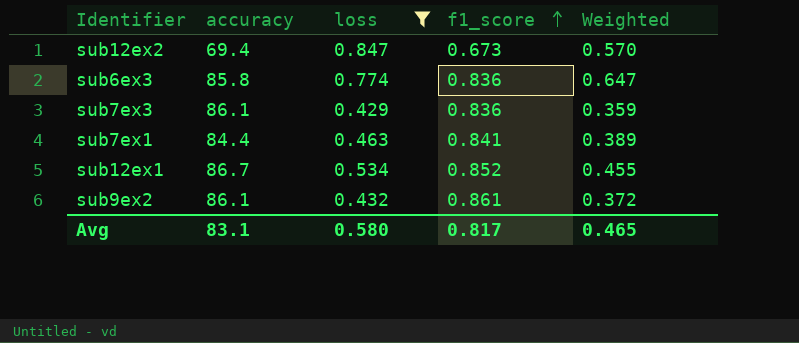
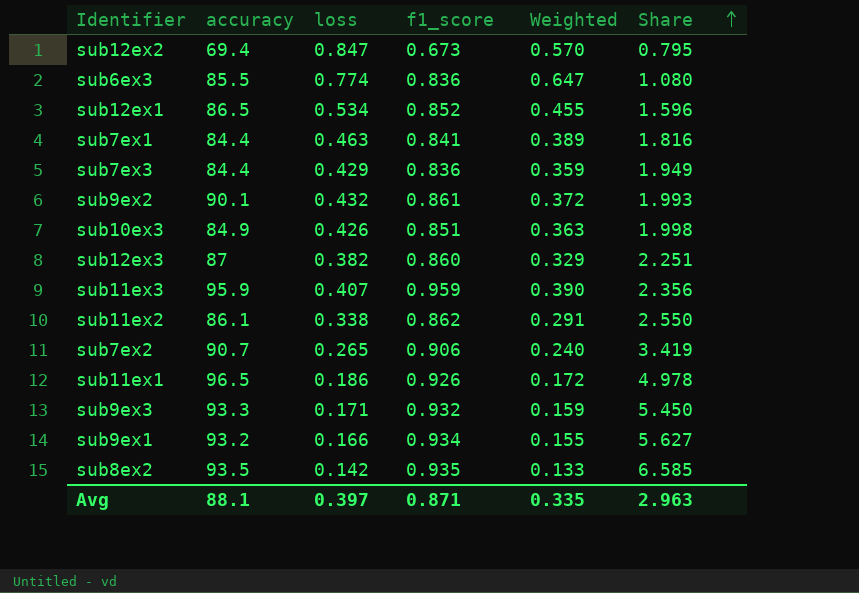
filter: loss >= 0.429 -> none
row order: f1_score ascending -> Share ascending
column Share | formula: none -> [f1_score] / [loss]
sub6ex3 | accuracy: 85.8 -> 85.5
sub12ex1 | accuracy: 86.7 -> 86.5
sub7ex3 | accuracy: 86.1 -> 84.4
sub9ex2 | accuracy: 86.1 -> 90.1
Avg | accuracy: 83.1 -> 88.1
Avg | loss: 0.580 -> 0.397
Avg | f1_score: 0.817 -> 0.871
Avg | Weighted: 0.465 -> 0.335

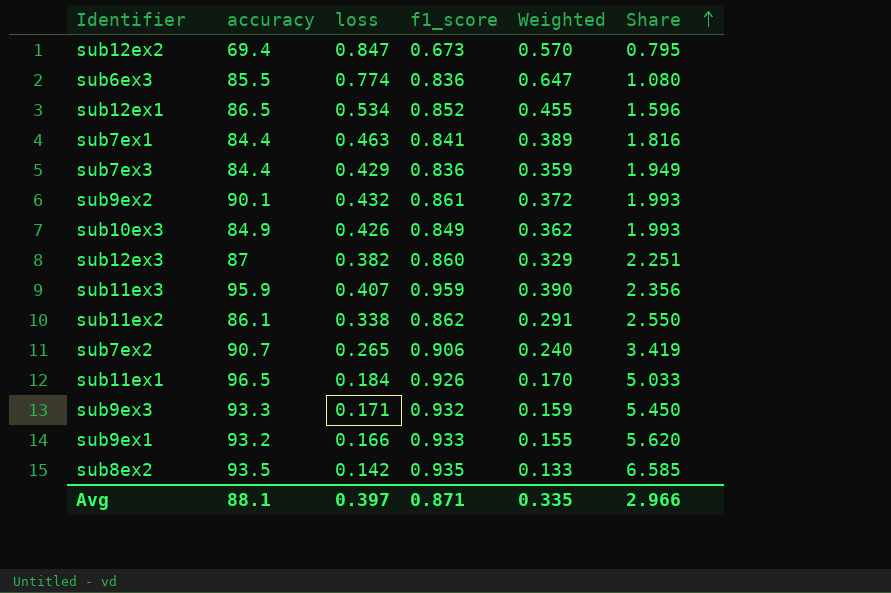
sub10ex3 | f1_score: 0.851 -> 0.849
sub10ex3 | Weighted: 0.363 -> 0.362
sub10ex3 | Share: 1.998 -> 1.993
sub11ex1 | loss: 0.186 -> 0.184
sub11ex1 | Weighted: 0.172 -> 0.170
sub11ex1 | Share: 4.978 -> 5.033
sub9ex1 | f1_score: 0.934 -> 0.933
sub9ex1 | Share: 5.627 -> 5.620
Avg | Share: 2.963 -> 2.966

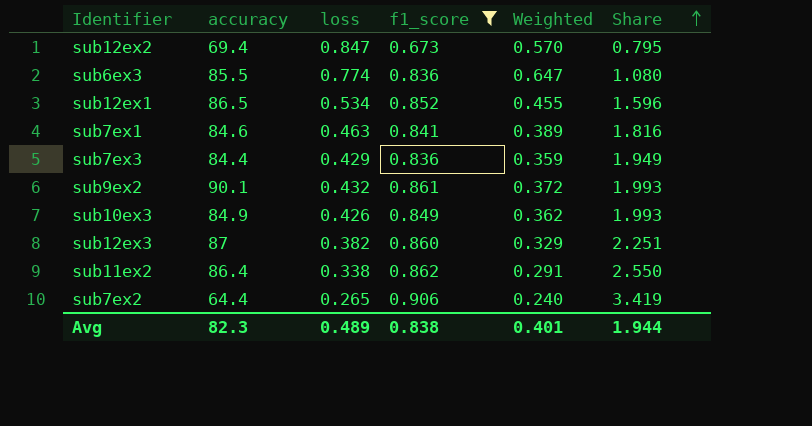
filter: none -> f1_score <= 0.906
sub7ex1 | accuracy: 84.4 -> 84.6
sub11ex2 | accuracy: 86.1 -> 86.4
sub7ex2 | accuracy: 90.7 -> 64.4
Avg | accuracy: 88.1 -> 82.3
Avg | loss: 0.397 -> 0.489
Avg | f1_score: 0.871 -> 0.838
Avg | Weighted: 0.335 -> 0.401
Avg | Share: 2.966 -> 1.944

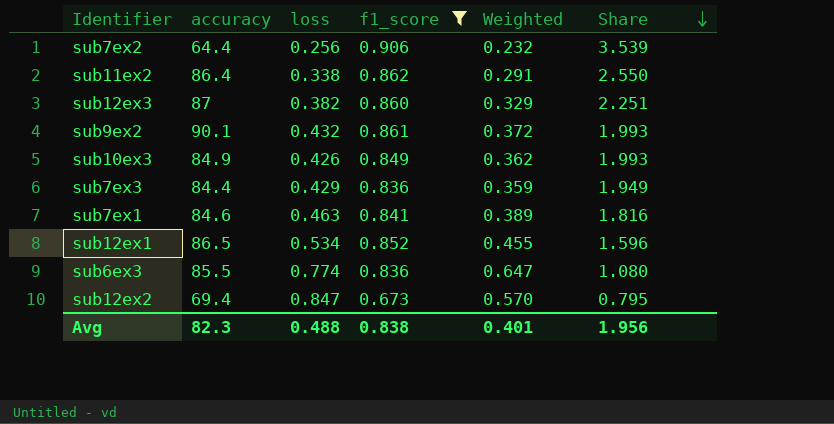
row order: Share ascending -> Share descending
sub7ex2 | loss: 0.265 -> 0.256
sub7ex2 | Weighted: 0.240 -> 0.232
sub7ex2 | Share: 3.419 -> 3.539
Avg | loss: 0.489 -> 0.488
Avg | Share: 1.944 -> 1.956

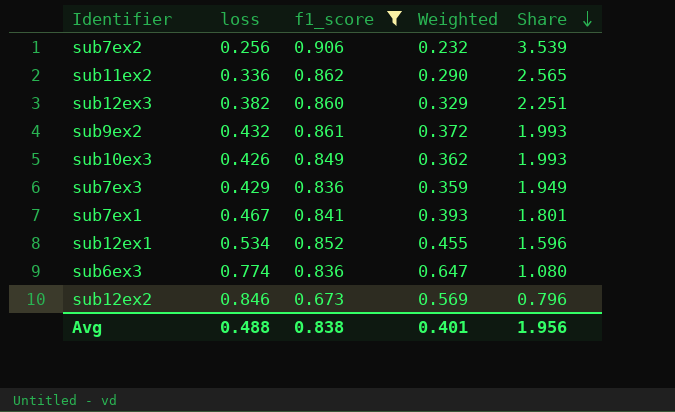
column accuracy | position: 2 -> none
sub11ex2 | loss: 0.338 -> 0.336
sub11ex2 | Weighted: 0.291 -> 0.290
sub11ex2 | Share: 2.550 -> 2.565
sub7ex1 | loss: 0.463 -> 0.467
sub7ex1 | Weighted: 0.389 -> 0.393
sub7ex1 | Share: 1.816 -> 1.801
sub12ex2 | loss: 0.847 -> 0.846
sub12ex2 | Weighted: 0.570 -> 0.569
sub12ex2 | Share: 0.795 -> 0.796

